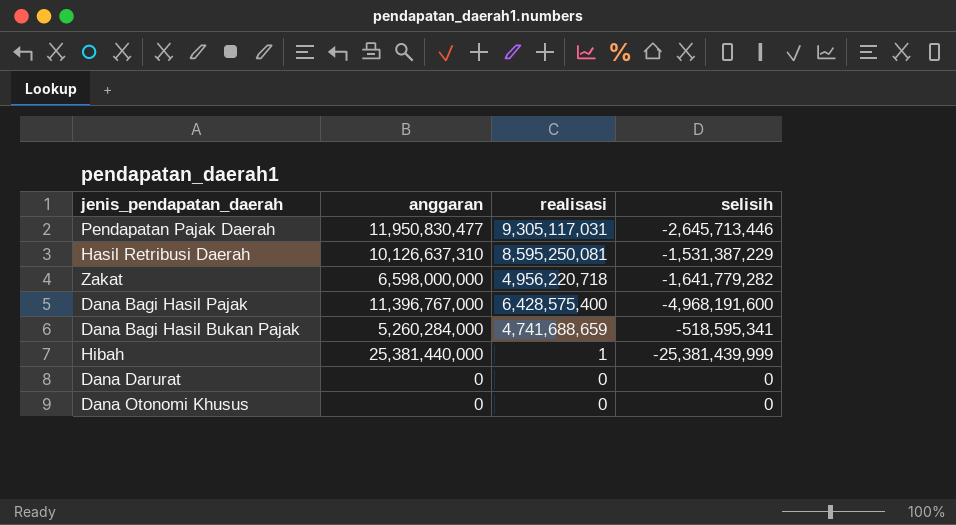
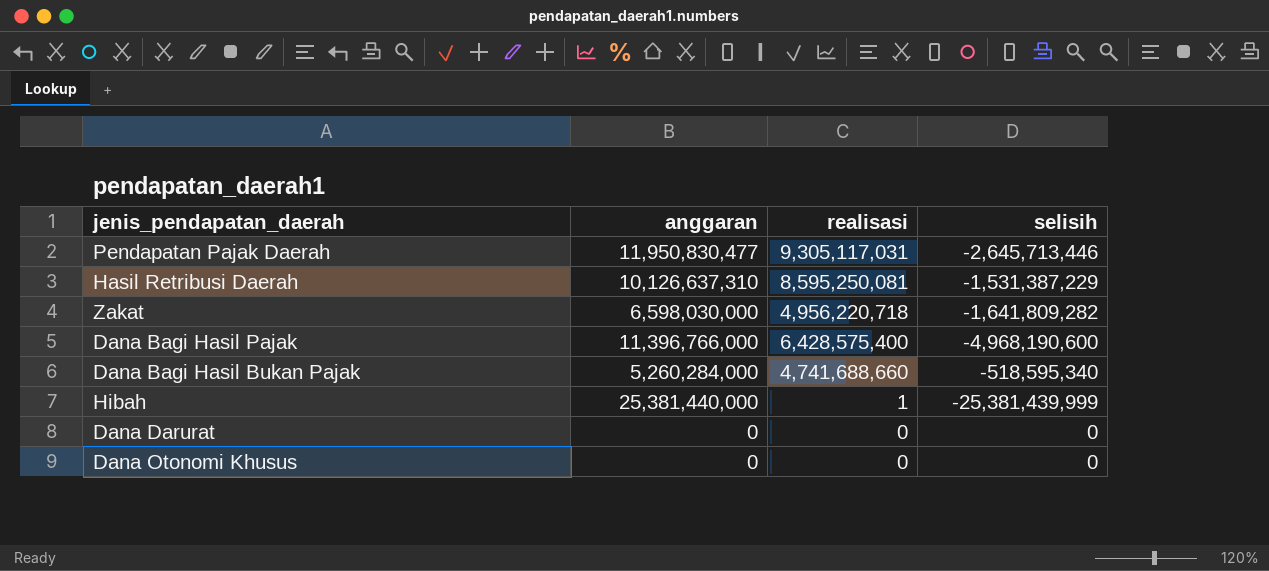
Zakat | anggaran: 6,598,000,000 -> 6,598,030,000
Zakat | selisih: -1,641,779,282 -> -1,641,809,282
Dana Bagi Hasil Pajak | anggaran: 11,396,767,000 -> 11,396,766,000
Dana Bagi Hasil Pajak | selisih: -4,968,191,600 -> -4,968,190,600
Dana Bagi Hasil Bukan Pajak | realisasi: 4,741,688,659 -> 4,741,688,660
Dana Bagi Hasil Bukan Pajak | selisih: -518,595,341 -> -518,595,340

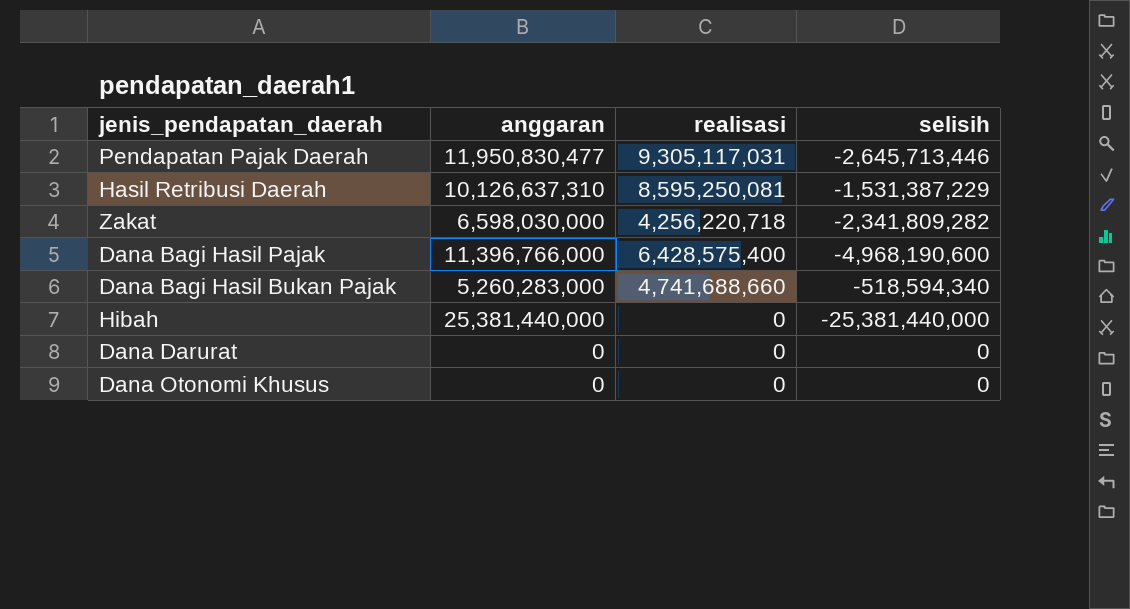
Zakat | realisasi: 4,956,220,718 -> 4,256,220,718
Zakat | selisih: -1,641,809,282 -> -2,341,809,282
Dana Bagi Hasil Bukan Pajak | anggaran: 5,260,284,000 -> 5,260,283,000
Dana Bagi Hasil Bukan Pajak | selisih: -518,595,340 -> -518,594,340
Hibah | realisasi: 1 -> 0
Hibah | selisih: -25,381,439,999 -> -25,381,440,000

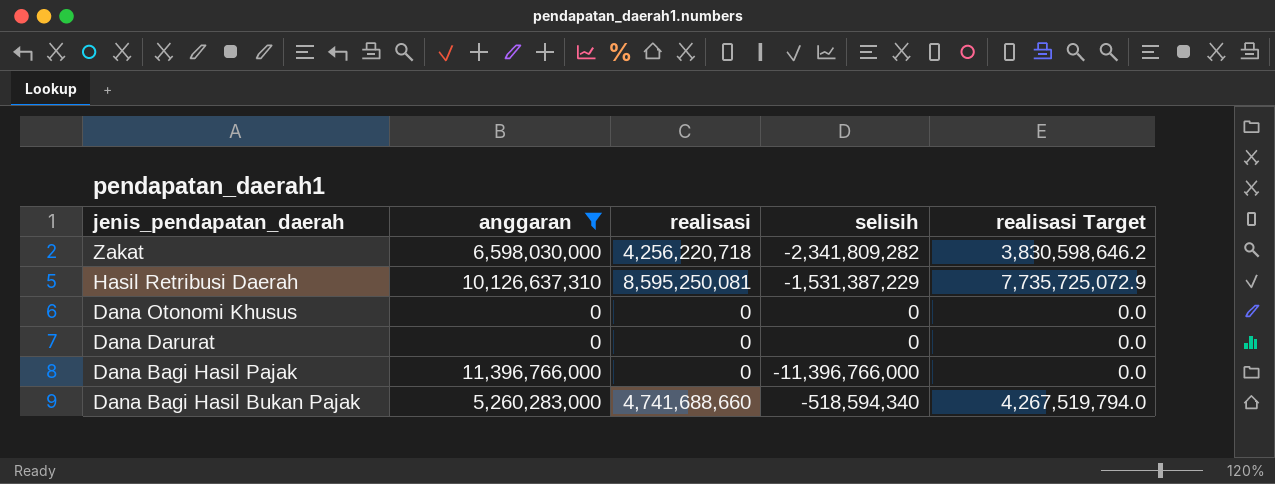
filter: none -> anggaran <= 11,396,766,000
row order: none -> jenis_pendapatan_daerah descending
column realisasi Target | formula: none -> [realisasi] * 0.9
Dana Bagi Hasil Pajak | realisasi: 6,428,575,400 -> 0
Dana Bagi Hasil Pajak | selisih: -4,968,190,600 -> -11,396,766,000

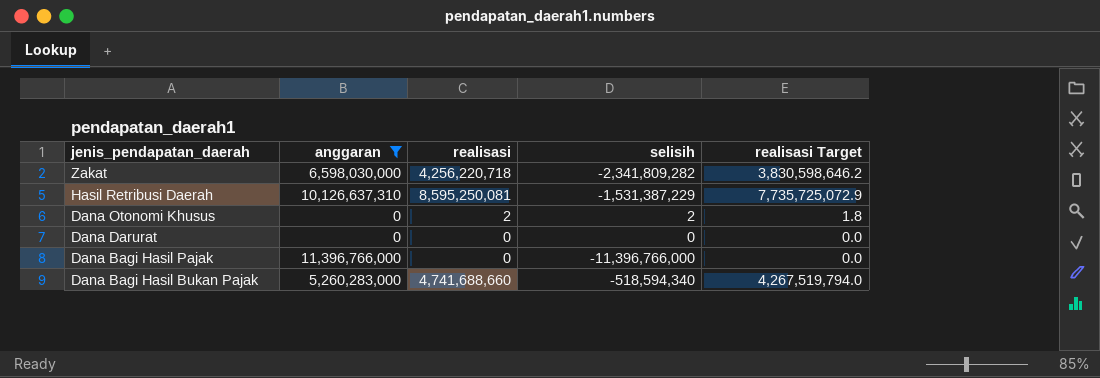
Dana Otonomi Khusus | realisasi: 0 -> 2
Dana Otonomi Khusus | selisih: 0 -> 2
Dana Otonomi Khusus | realisasi Target: 0.0 -> 1.8

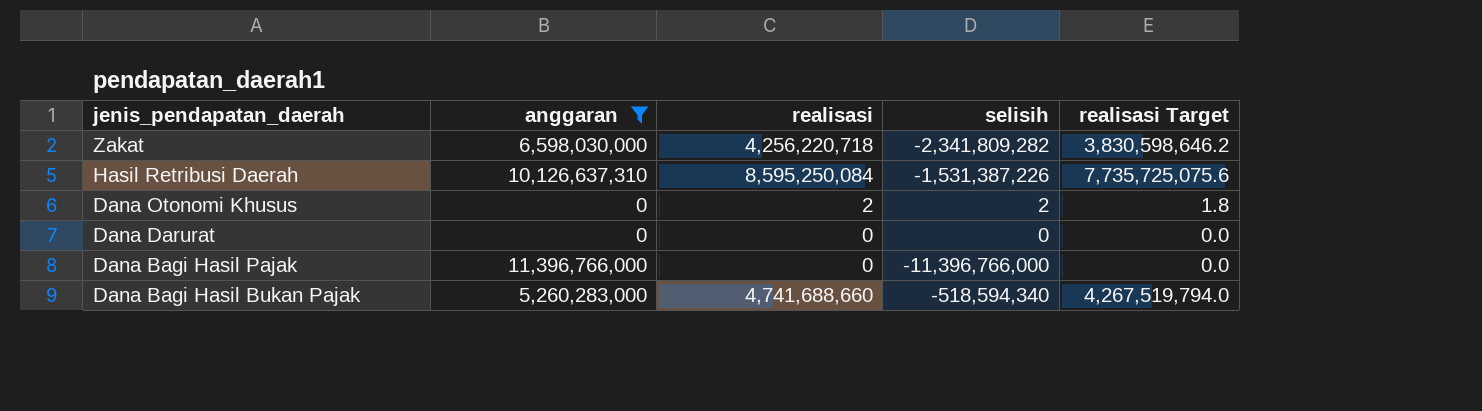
Hasil Retribusi Daerah | realisasi: 8,595,250,081 -> 8,595,250,084
Hasil Retribusi Daerah | selisih: -1,531,387,229 -> -1,531,387,226
Hasil Retribusi Daerah | realisasi Target: 7,735,725,072.9 -> 7,735,725,075.6

